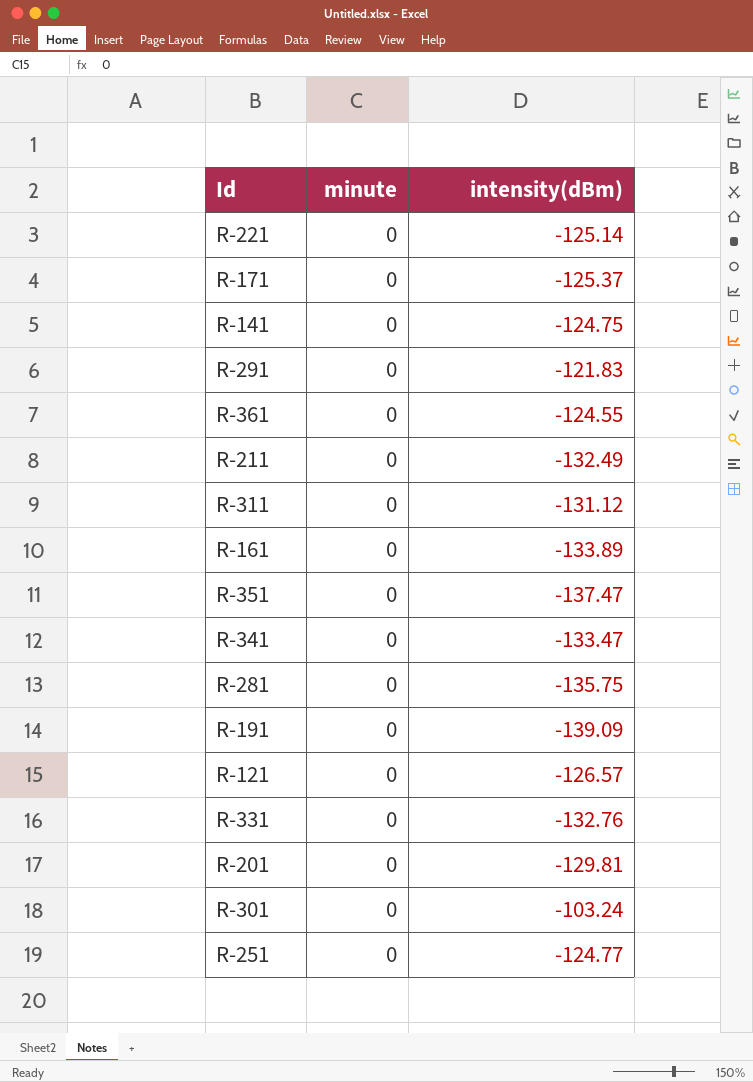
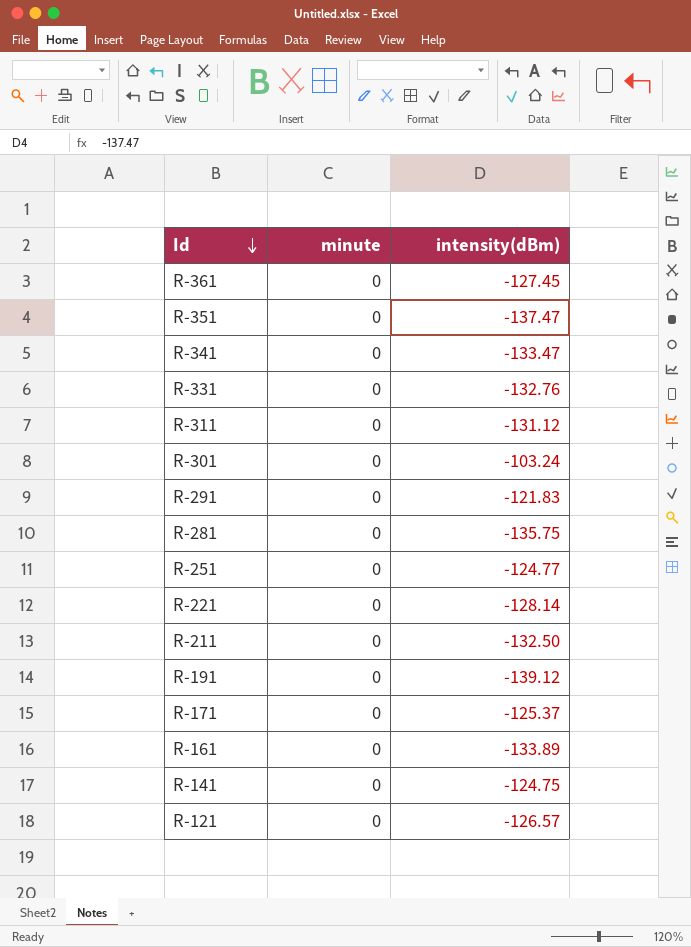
row order: none -> Id descending
row R-201: 0 | -129.81 -> none
R-361 | intensity(dBm): -124.55 -> -127.45
R-221 | intensity(dBm): -125.14 -> -128.14
R-211 | intensity(dBm): -132.49 -> -132.50
R-191 | intensity(dBm): -139.09 -> -139.12

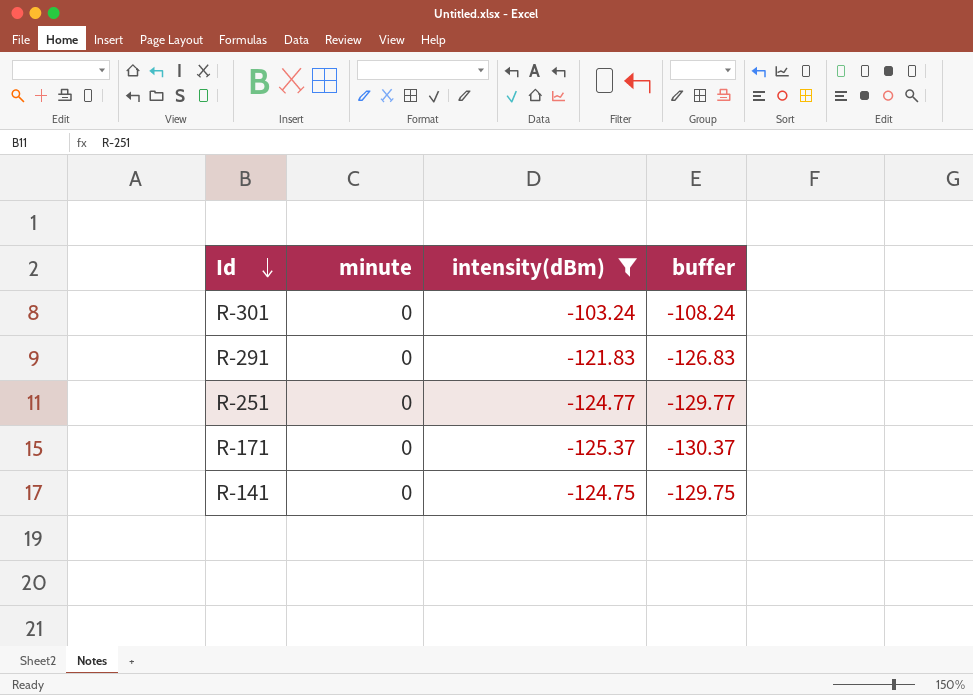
filter: none -> intensity(dBm) >= -125.37
column buffer | formula: none -> [intensity(dBm)] - 5

